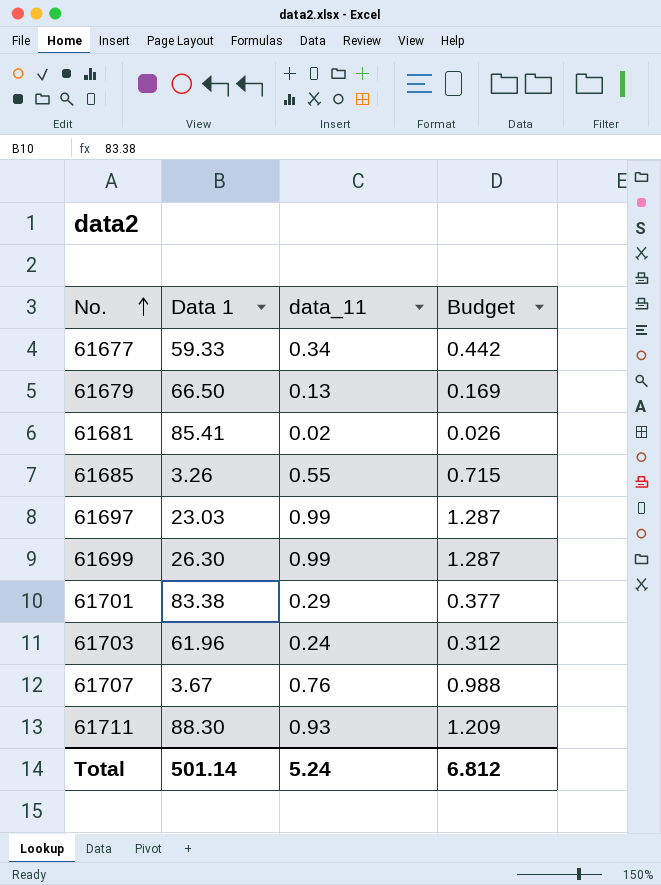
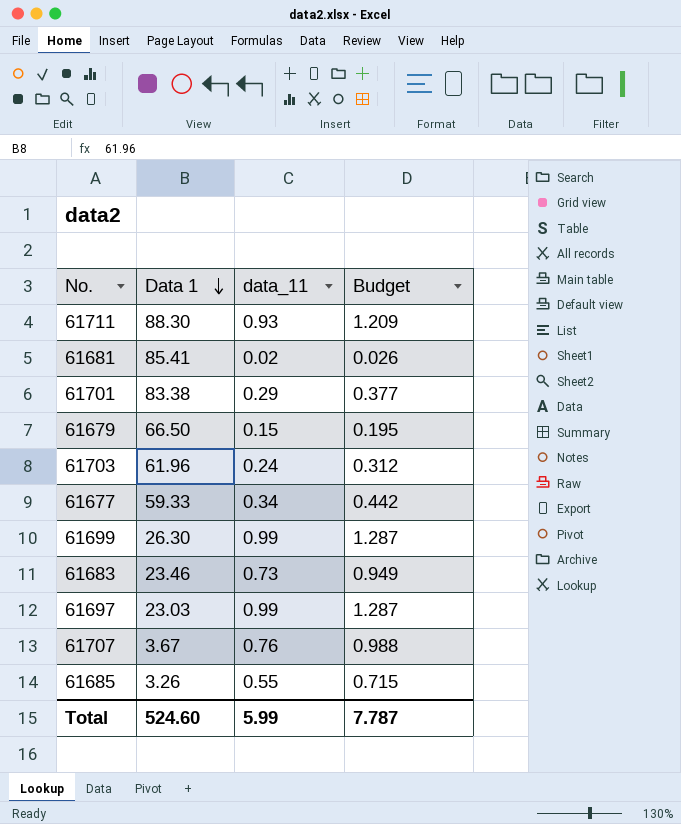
row order: No. ascending -> Data 1 descending
61679 | data_11: 0.13 -> 0.15
61679 | Budget: 0.169 -> 0.195
row 61683: none -> 23.46 | 0.73 | 0.949
Total | Data 1: 501.14 -> 524.60
Total | data_11: 5.24 -> 5.99
Total | Budget: 6.812 -> 7.787

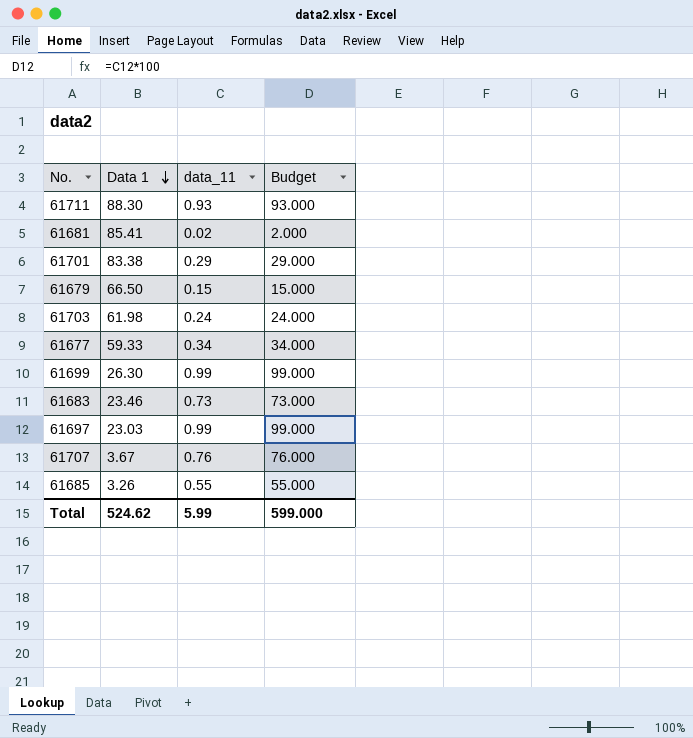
column Budget | formula: [data_11] * 1.3 -> [data_11] * 100
61703 | Data 1: 61.96 -> 61.98
Total | Data 1: 524.60 -> 524.62
Total | Budget: 7.787 -> 599.000

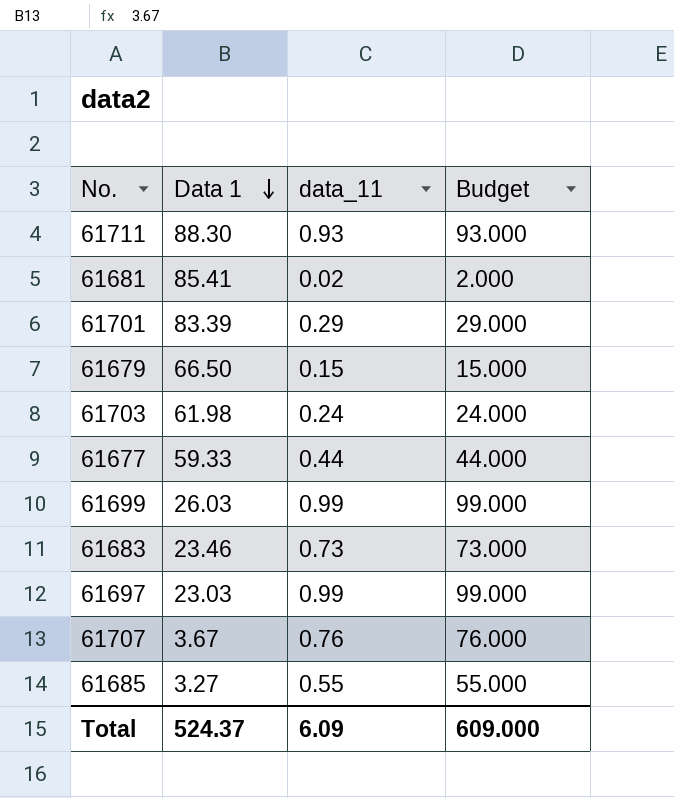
61701 | Data 1: 83.38 -> 83.39
61677 | data_11: 0.34 -> 0.44
61677 | Budget: 34.000 -> 44.000
61699 | Data 1: 26.30 -> 26.03
61685 | Data 1: 3.26 -> 3.27
Total | Data 1: 524.62 -> 524.37
Total | data_11: 5.99 -> 6.09
Total | Budget: 599.000 -> 609.000

